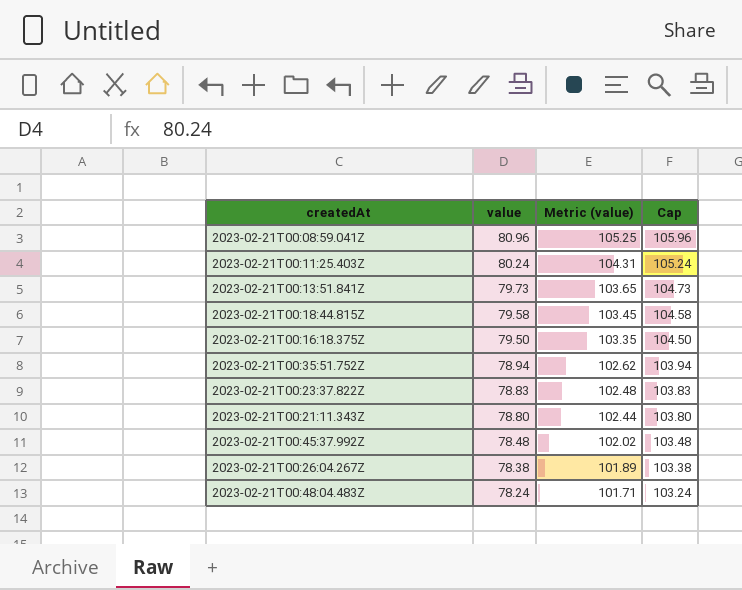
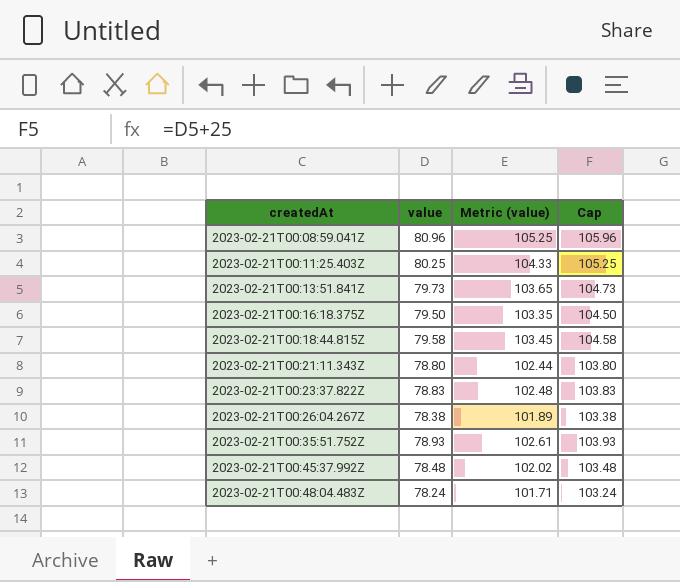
row order: value descending -> createdAt ascending
2023-02-21T00:11:25.403Z | value: 80.24 -> 80.25
2023-02-21T00:11:25.403Z | Metric (value): 104.31 -> 104.33
2023-02-21T00:11:25.403Z | Cap: 105.24 -> 105.25
2023-02-21T00:35:51.752Z | value: 78.94 -> 78.93
2023-02-21T00:35:51.752Z | Metric (value): 102.62 -> 102.61
2023-02-21T00:35:51.752Z | Cap: 103.94 -> 103.93

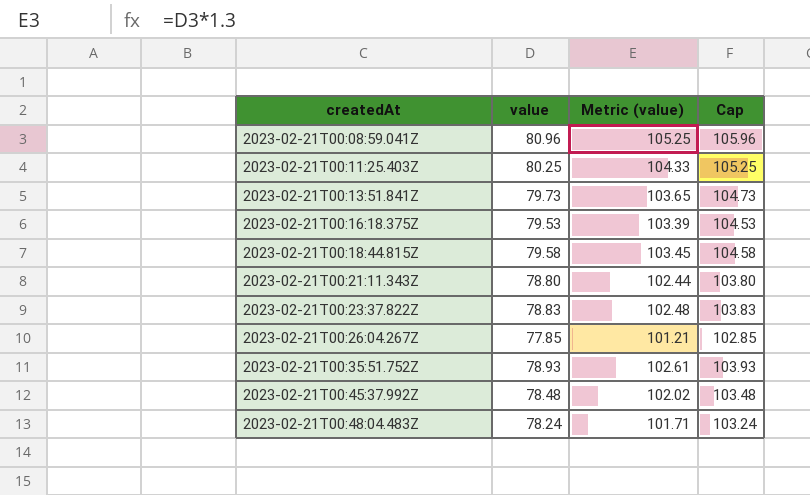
2023-02-21T00:16:18.375Z | value: 79.50 -> 79.53
2023-02-21T00:16:18.375Z | Metric (value): 103.35 -> 103.39
2023-02-21T00:16:18.375Z | Cap: 104.50 -> 104.53
2023-02-21T00:26:04.267Z | value: 78.38 -> 77.85
2023-02-21T00:26:04.267Z | Metric (value): 101.89 -> 101.21
2023-02-21T00:26:04.267Z | Cap: 103.38 -> 102.85

